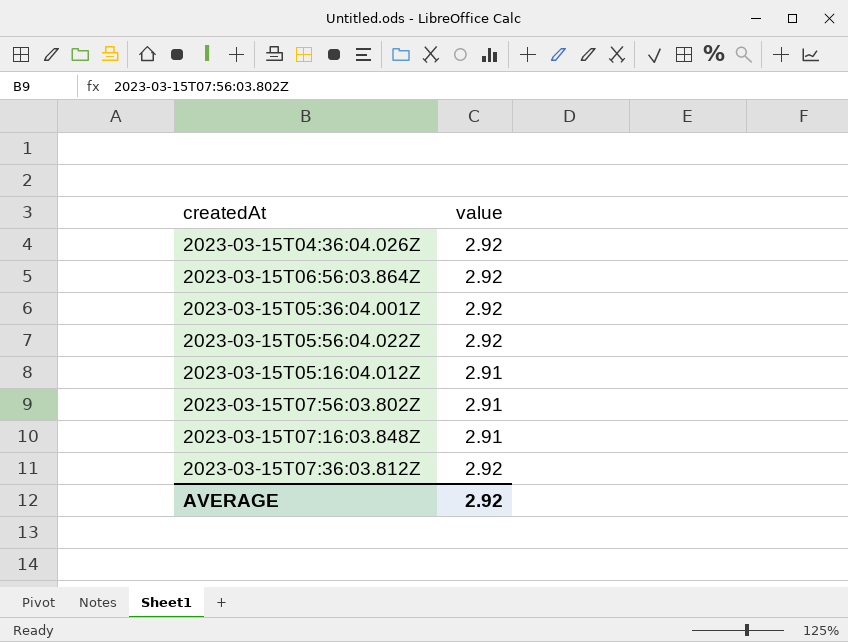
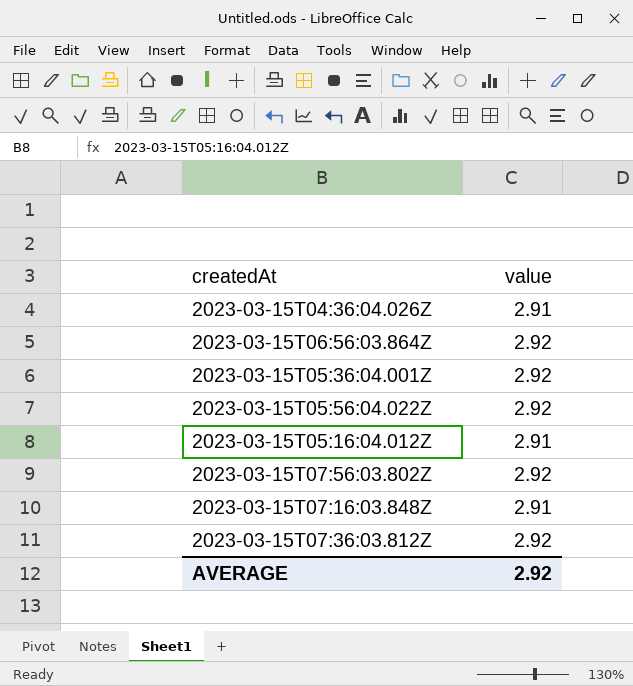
2023-03-15T04:36:04.026Z | value: 2.92 -> 2.91
2023-03-15T07:56:03.802Z | value: 2.91 -> 2.92

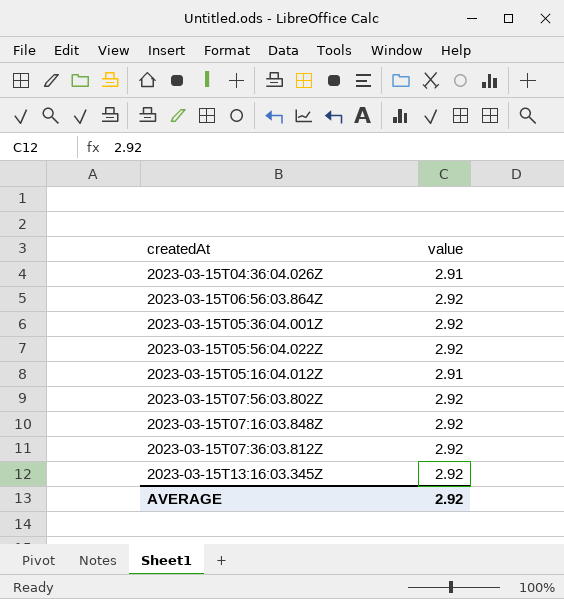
2023-03-15T07:16:03.848Z | value: 2.91 -> 2.92
row 2023-03-15T13:16:03.345Z: none -> 2.92

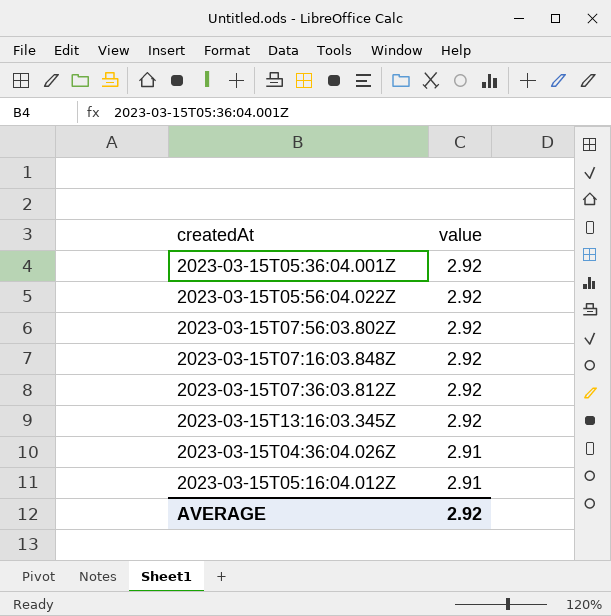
row order: none -> value descending
row 2023-03-15T06:56:03.864Z: 2.92 -> none

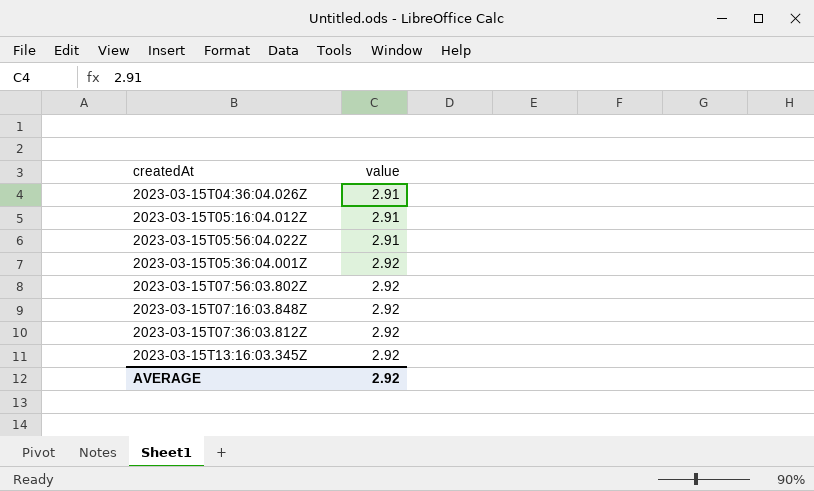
row order: value descending -> value ascending
2023-03-15T05:56:04.022Z | value: 2.92 -> 2.91

